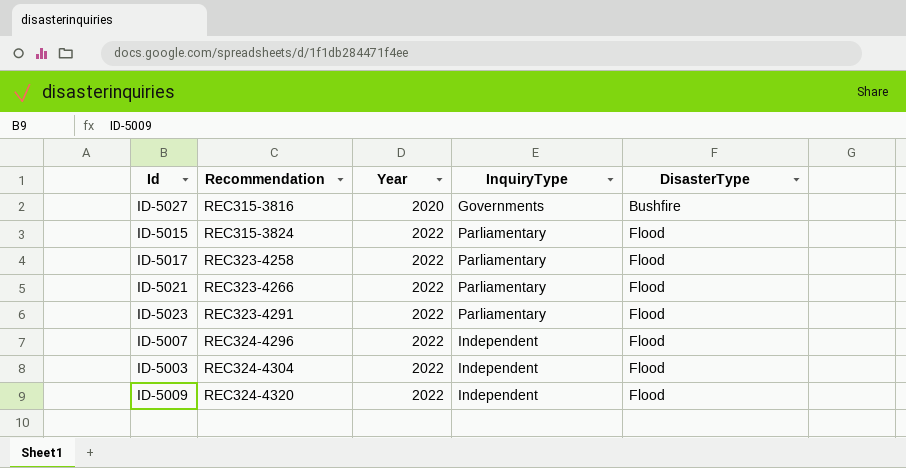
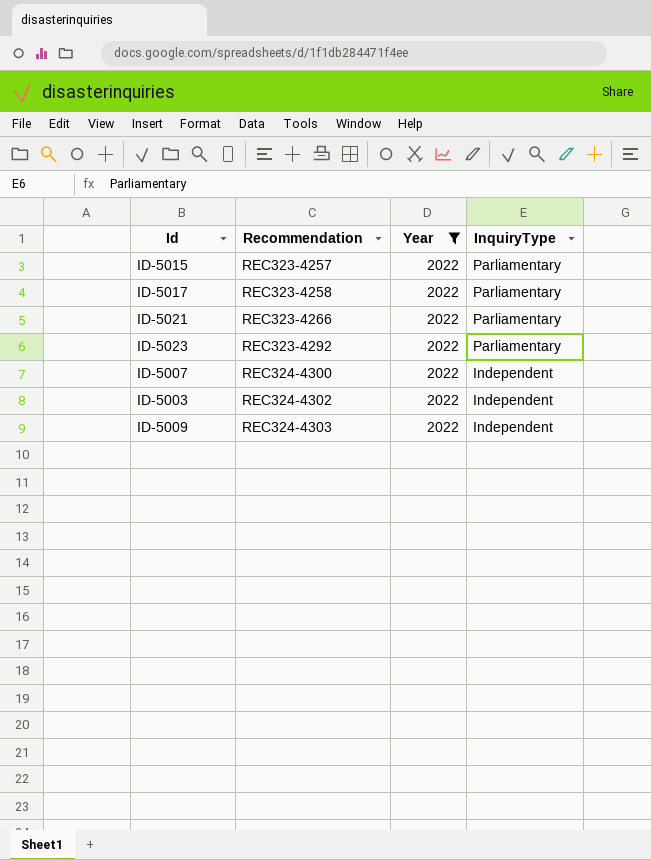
filter: none -> Year = 2022
column DisasterType | position: 5 -> none
ID-5015 | Recommendation: REC315-3824 -> REC323-4257
ID-5023 | Recommendation: REC323-4291 -> REC323-4292
ID-5007 | Recommendation: REC324-4296 -> REC324-4300
ID-5003 | Recommendation: REC324-4304 -> REC324-4302
ID-5009 | Recommendation: REC324-4320 -> REC324-4303

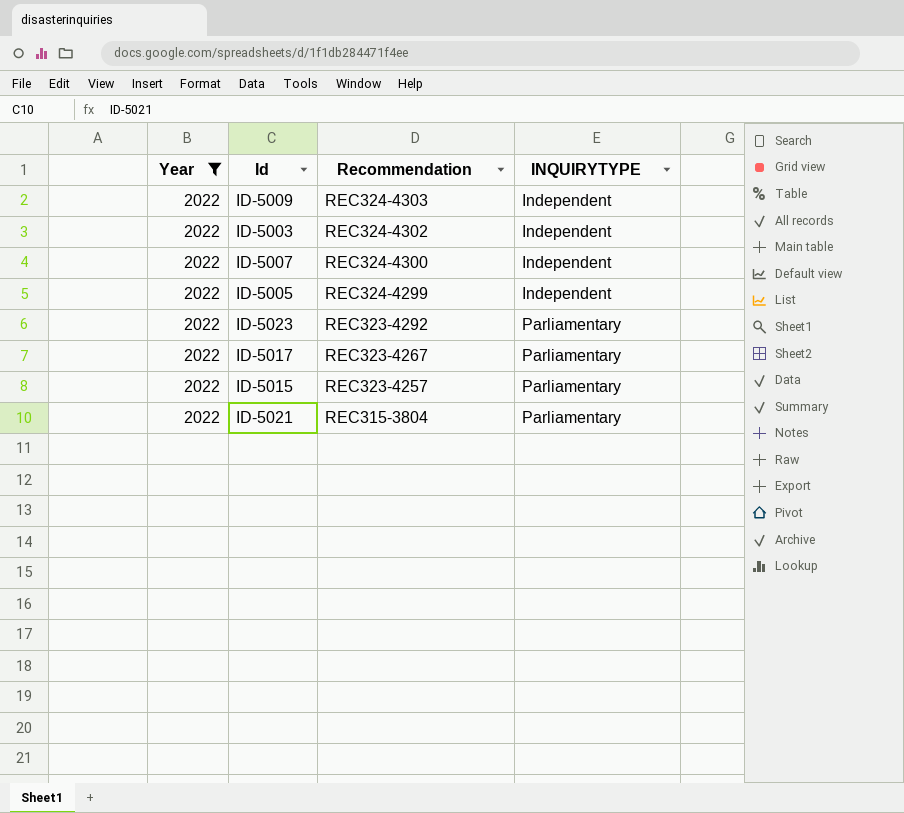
row order: Recommendation ascending -> Recommendation descending
column Year | position: 3 -> 1
column name: InquiryType -> INQUIRYTYPE
row ID-5005: none -> 2022 | REC324-4299 | Independent
ID-5017 | Recommendation: REC323-4258 -> REC323-4267
ID-5021 | Recommendation: REC323-4266 -> REC315-3804

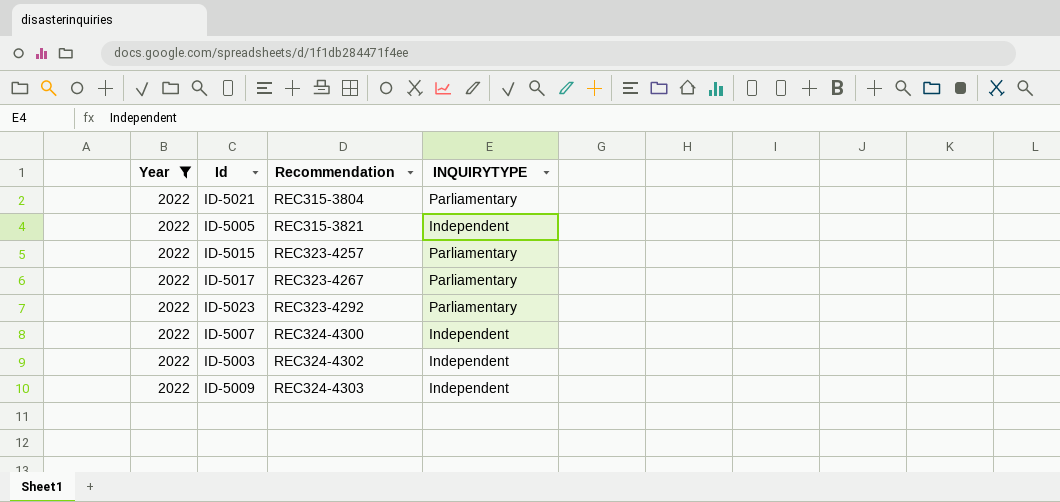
row order: Recommendation descending -> Recommendation ascending
ID-5005 | Recommendation: REC324-4299 -> REC315-3821

